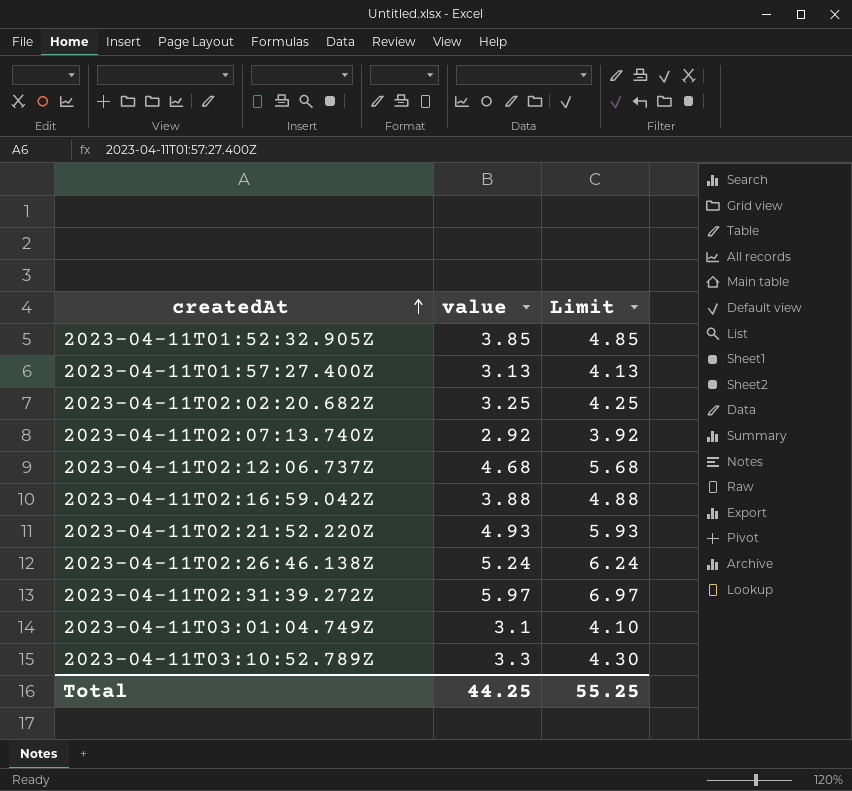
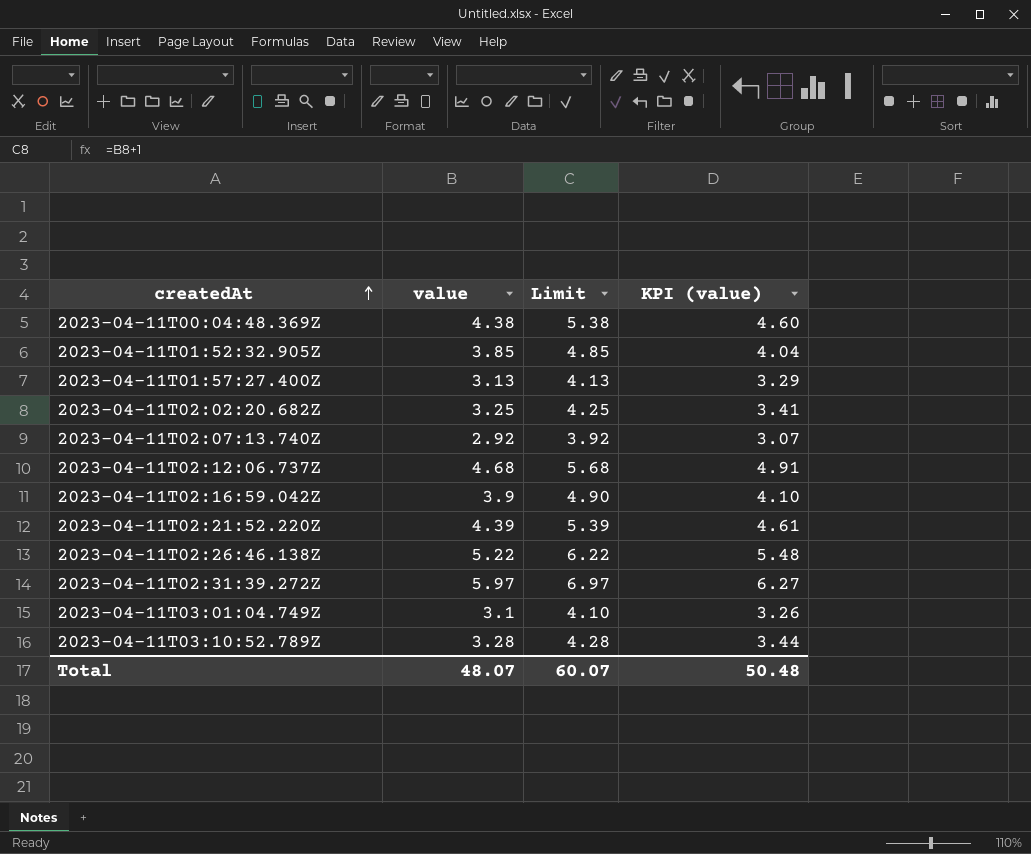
column KPI (value) | formula: none -> [value] * 1.05
row 2023-04-11T00:04:48.369Z: none -> 4.38 | 5.38 | 4.60
2023-04-11T02:16:59.042Z | value: 3.88 -> 3.9
2023-04-11T02:16:59.042Z | Limit: 4.88 -> 4.90
2023-04-11T02:21:52.220Z | value: 4.93 -> 4.39
2023-04-11T02:21:52.220Z | Limit: 5.93 -> 5.39
2023-04-11T02:26:46.138Z | value: 5.24 -> 5.22
2023-04-11T02:26:46.138Z | Limit: 6.24 -> 6.22
2023-04-11T03:10:52.789Z | value: 3.3 -> 3.28
2023-04-11T03:10:52.789Z | Limit: 4.30 -> 4.28
Total | value: 44.25 -> 48.07
Total | Limit: 55.25 -> 60.07

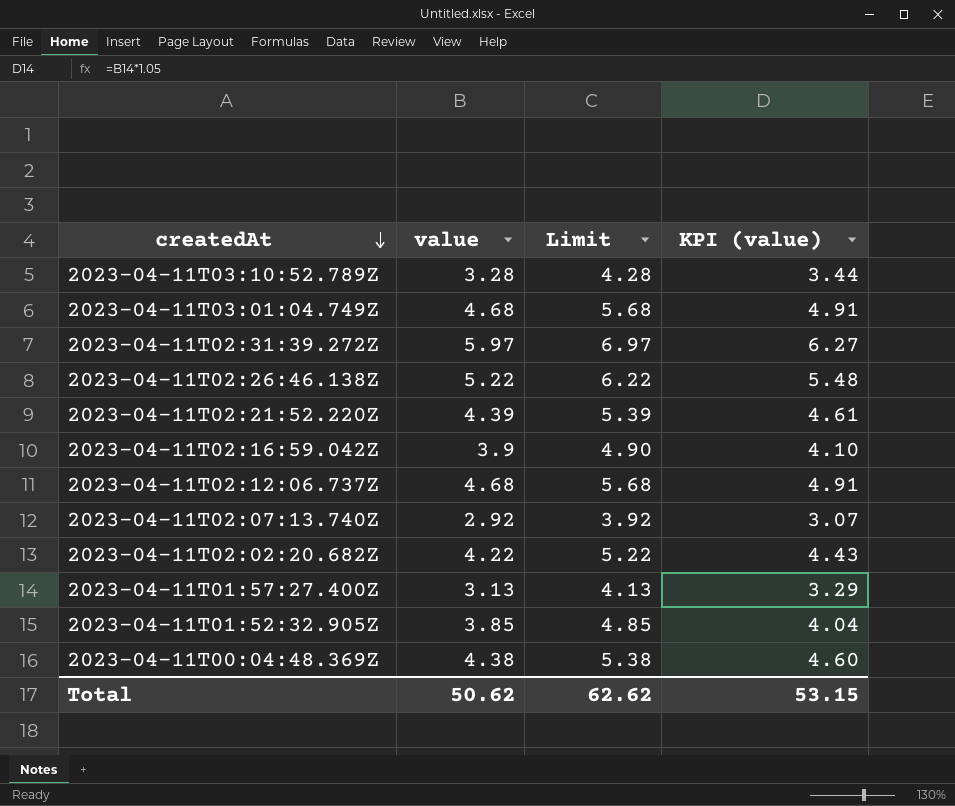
row order: createdAt ascending -> createdAt descending
2023-04-11T03:01:04.749Z | value: 3.1 -> 4.68
2023-04-11T03:01:04.749Z | Limit: 4.10 -> 5.68
2023-04-11T03:01:04.749Z | KPI (value): 3.26 -> 4.91
2023-04-11T02:02:20.682Z | value: 3.25 -> 4.22
2023-04-11T02:02:20.682Z | Limit: 4.25 -> 5.22
2023-04-11T02:02:20.682Z | KPI (value): 3.41 -> 4.43
Total | value: 48.07 -> 50.62
Total | Limit: 60.07 -> 62.62
Total | KPI (value): 50.48 -> 53.15

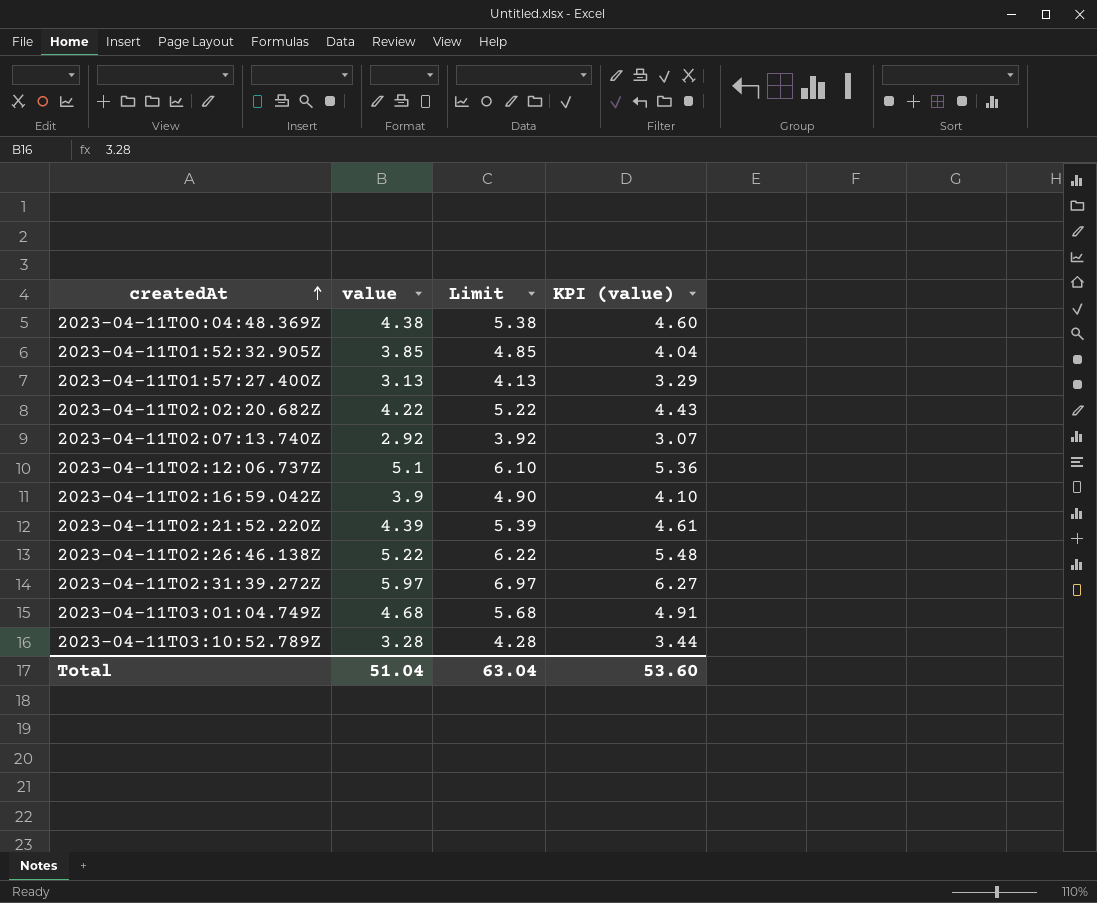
row order: createdAt descending -> createdAt ascending
2023-04-11T02:12:06.737Z | value: 4.68 -> 5.1
2023-04-11T02:12:06.737Z | Limit: 5.68 -> 6.10
2023-04-11T02:12:06.737Z | KPI (value): 4.91 -> 5.36
Total | value: 50.62 -> 51.04
Total | Limit: 62.62 -> 63.04
Total | KPI (value): 53.15 -> 53.60

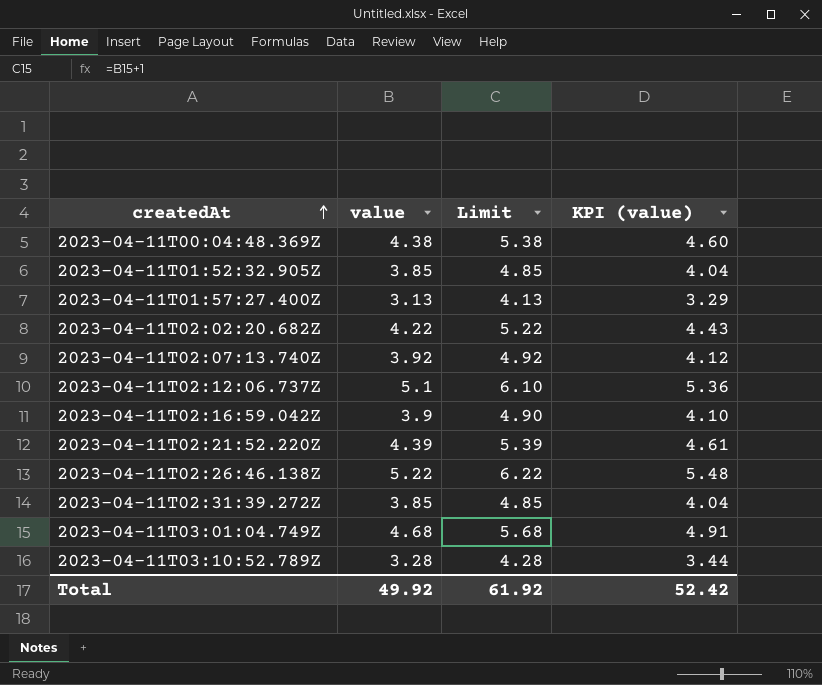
2023-04-11T02:07:13.740Z | value: 2.92 -> 3.92
2023-04-11T02:07:13.740Z | Limit: 3.92 -> 4.92
2023-04-11T02:07:13.740Z | KPI (value): 3.07 -> 4.12
2023-04-11T02:31:39.272Z | value: 5.97 -> 3.85
2023-04-11T02:31:39.272Z | Limit: 6.97 -> 4.85
2023-04-11T02:31:39.272Z | KPI (value): 6.27 -> 4.04
Total | value: 51.04 -> 49.92
Total | Limit: 63.04 -> 61.92
Total | KPI (value): 53.60 -> 52.42

